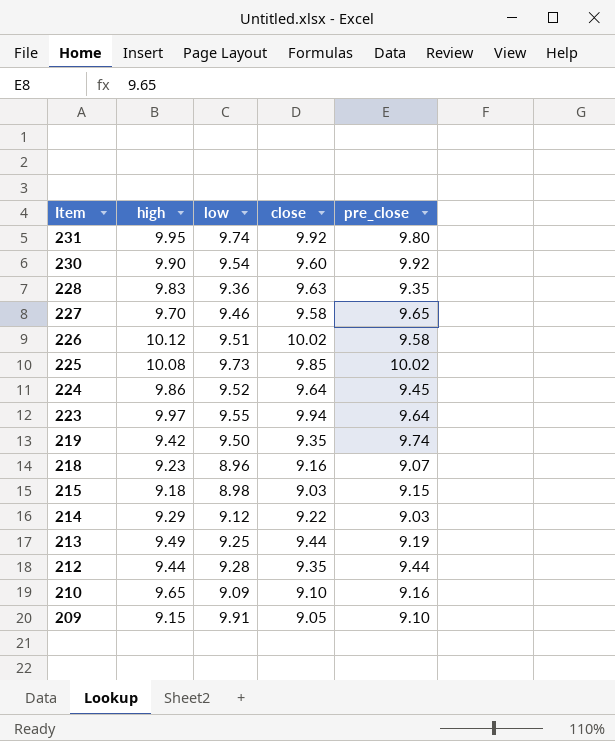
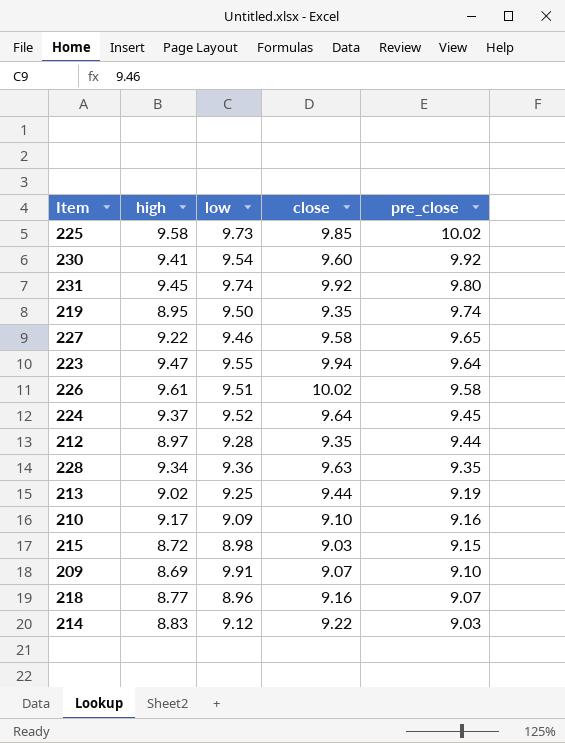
row order: Item descending -> pre_close descending
225 | high: 10.08 -> 9.58
230 | high: 9.90 -> 9.41
231 | high: 9.95 -> 9.45
219 | high: 9.42 -> 8.95
227 | high: 9.70 -> 9.22
223 | high: 9.97 -> 9.47
226 | high: 10.12 -> 9.61
224 | high: 9.86 -> 9.37
212 | high: 9.44 -> 8.97
228 | high: 9.83 -> 9.34
213 | high: 9.49 -> 9.02
210 | high: 9.65 -> 9.17
215 | high: 9.18 -> 8.72
209 | high: 9.15 -> 8.69
209 | close: 9.05 -> 9.07
218 | high: 9.23 -> 8.77
214 | high: 9.29 -> 8.83

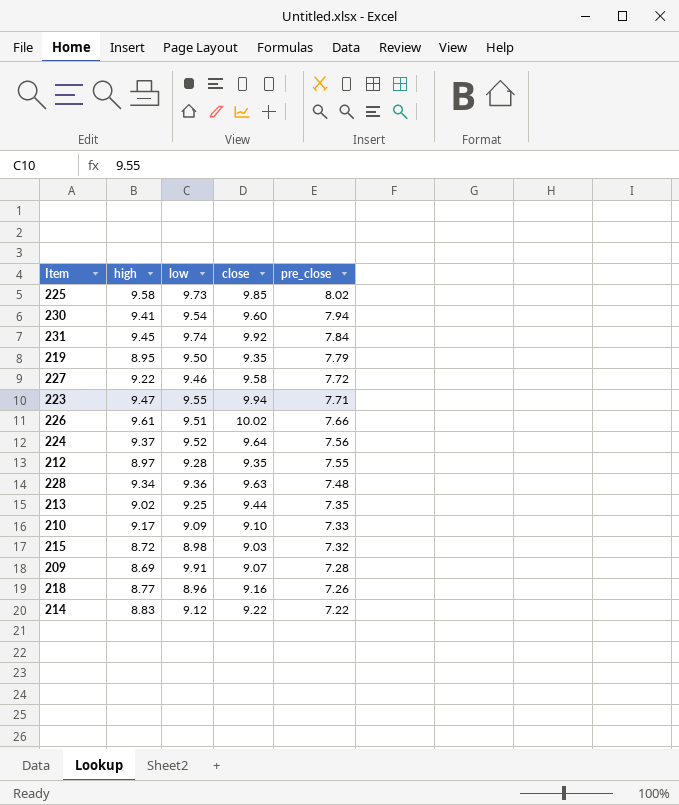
225 | pre_close: 10.02 -> 8.02
230 | pre_close: 9.92 -> 7.94
231 | pre_close: 9.80 -> 7.84
219 | pre_close: 9.74 -> 7.79
227 | pre_close: 9.65 -> 7.72
223 | pre_close: 9.64 -> 7.71
226 | pre_close: 9.58 -> 7.66
224 | pre_close: 9.45 -> 7.56
212 | pre_close: 9.44 -> 7.55
228 | pre_close: 9.35 -> 7.48
213 | pre_close: 9.19 -> 7.35
210 | pre_close: 9.16 -> 7.33
215 | pre_close: 9.15 -> 7.32
209 | pre_close: 9.10 -> 7.28
218 | pre_close: 9.07 -> 7.26
214 | pre_close: 9.03 -> 7.22

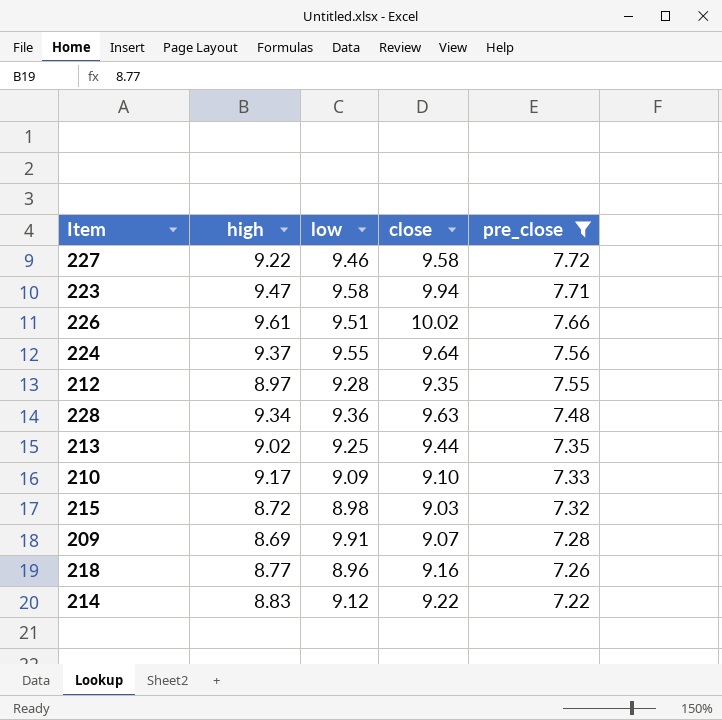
filter: none -> pre_close <= 7.72
223 | low: 9.55 -> 9.58
224 | low: 9.52 -> 9.55

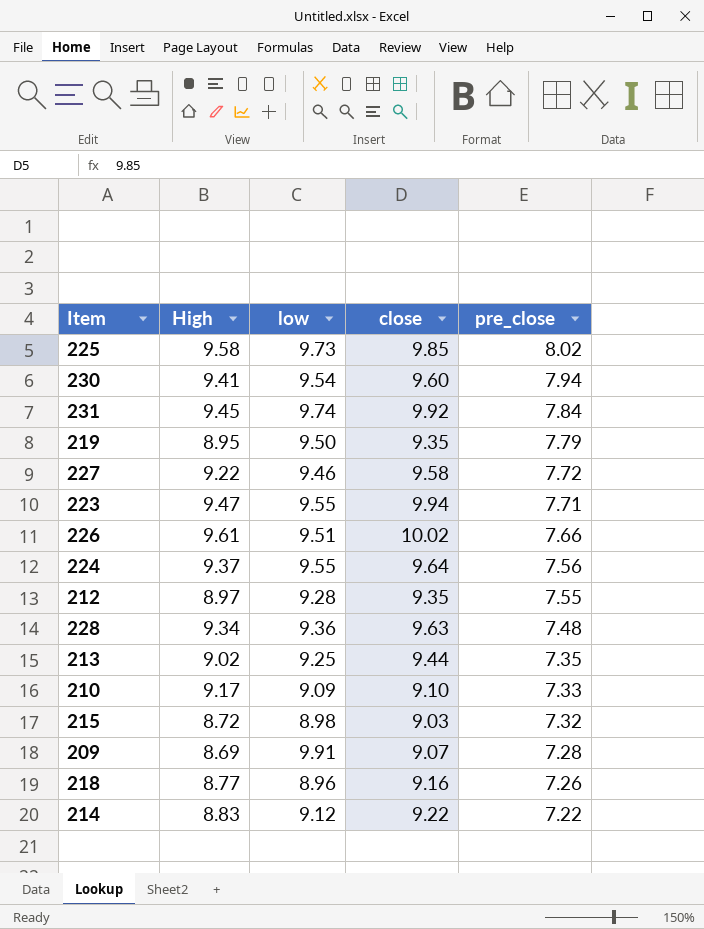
filter: pre_close <= 7.72 -> none
column name: high -> High
223 | low: 9.58 -> 9.55

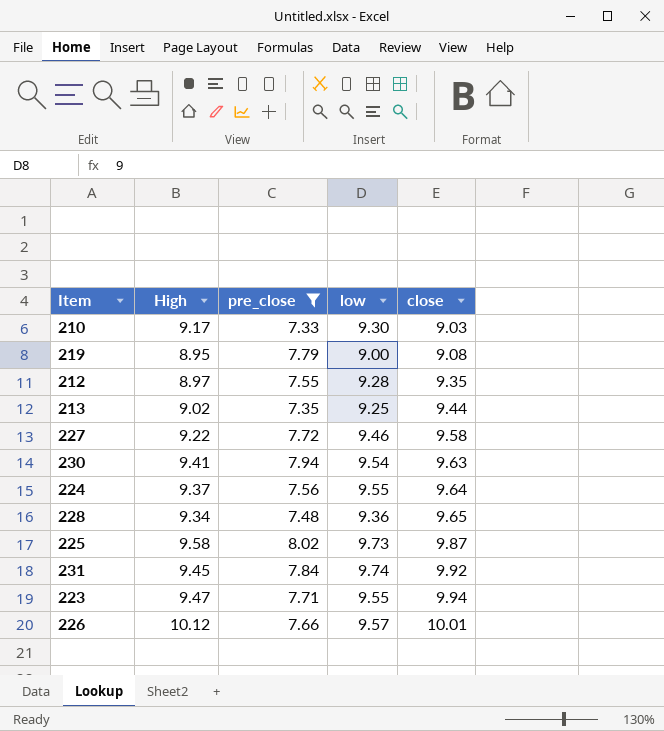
filter: none -> pre_close >= 7.33
row order: pre_close descending -> close ascending
column pre_close | position: 5 -> 3
210 | low: 9.09 -> 9.30
210 | close: 9.10 -> 9.03
219 | low: 9.50 -> 9.00
219 | close: 9.35 -> 9.08
230 | close: 9.60 -> 9.63
228 | close: 9.63 -> 9.65
225 | close: 9.85 -> 9.87
226 | High: 9.61 -> 10.12
226 | low: 9.51 -> 9.57
226 | close: 10.02 -> 10.01

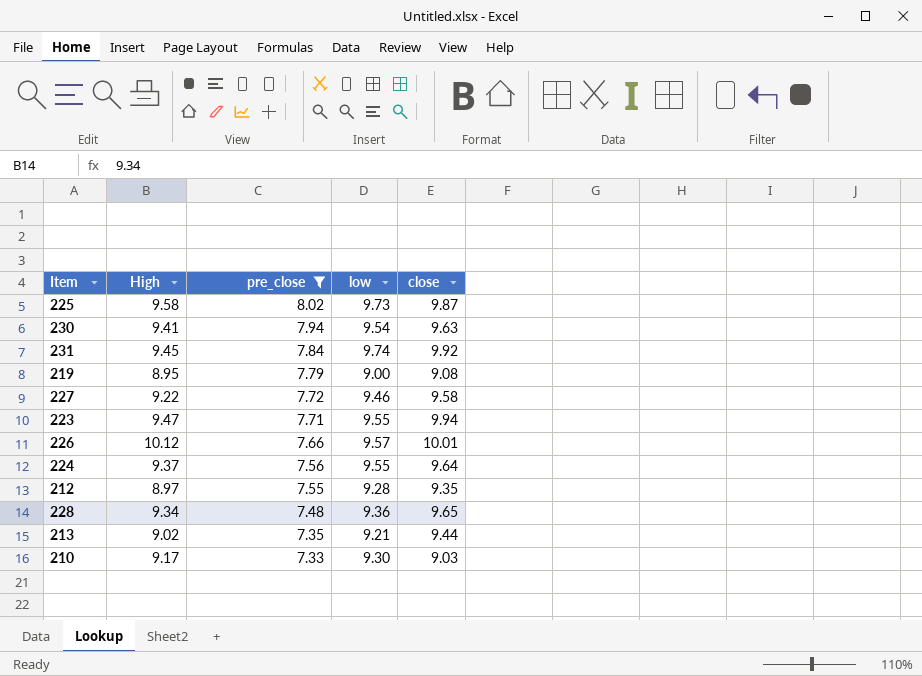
row order: close ascending -> pre_close descending
213 | low: 9.25 -> 9.21

